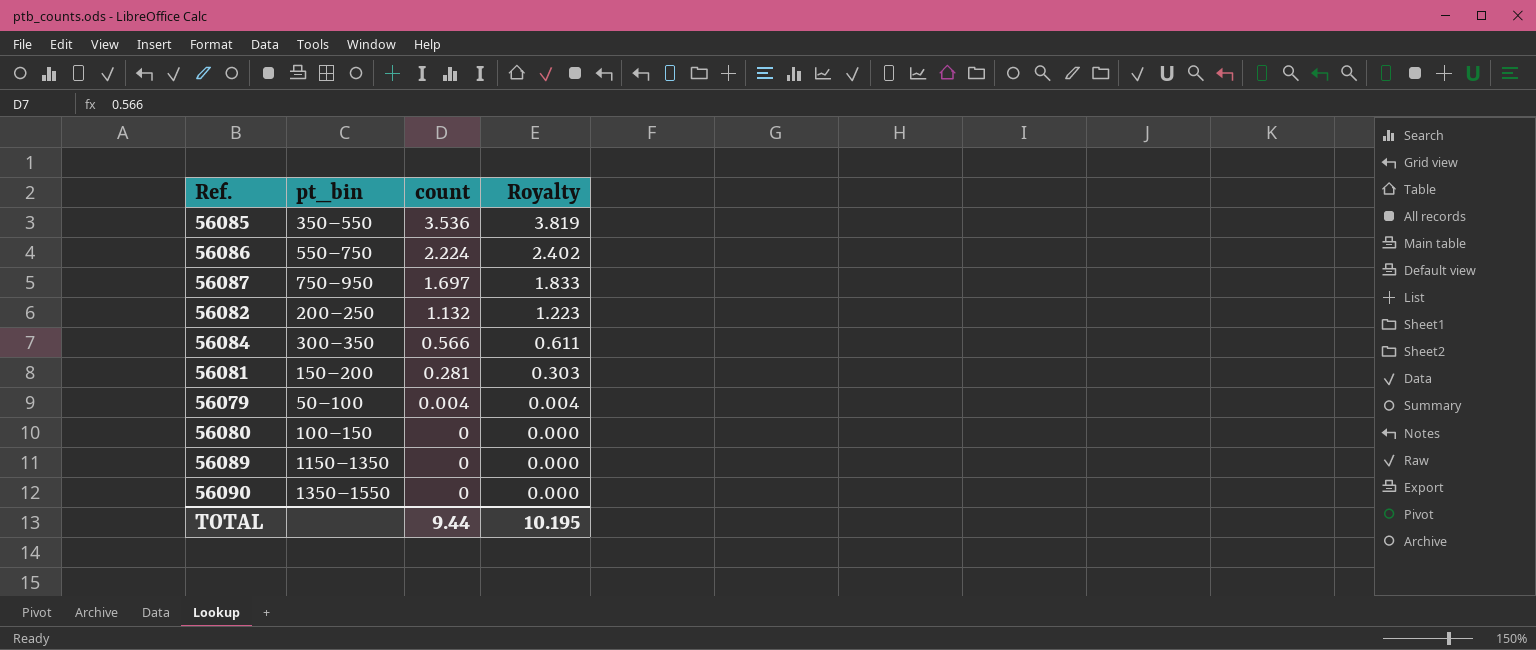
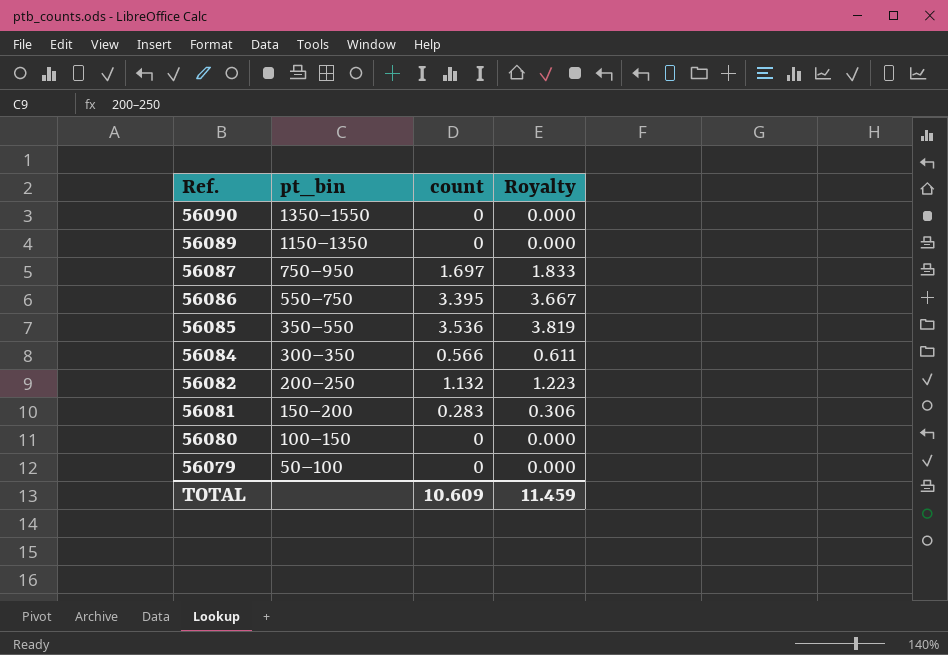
row order: count descending -> Ref. descending
56086 | count: 2.224 -> 3.395
56086 | Royalty: 2.402 -> 3.667
56081 | count: 0.281 -> 0.283
56081 | Royalty: 0.303 -> 0.306
56079 | count: 0.004 -> 0
56079 | Royalty: 0.004 -> 0.000
TOTAL | count: 9.44 -> 10.609
TOTAL | Royalty: 10.195 -> 11.459

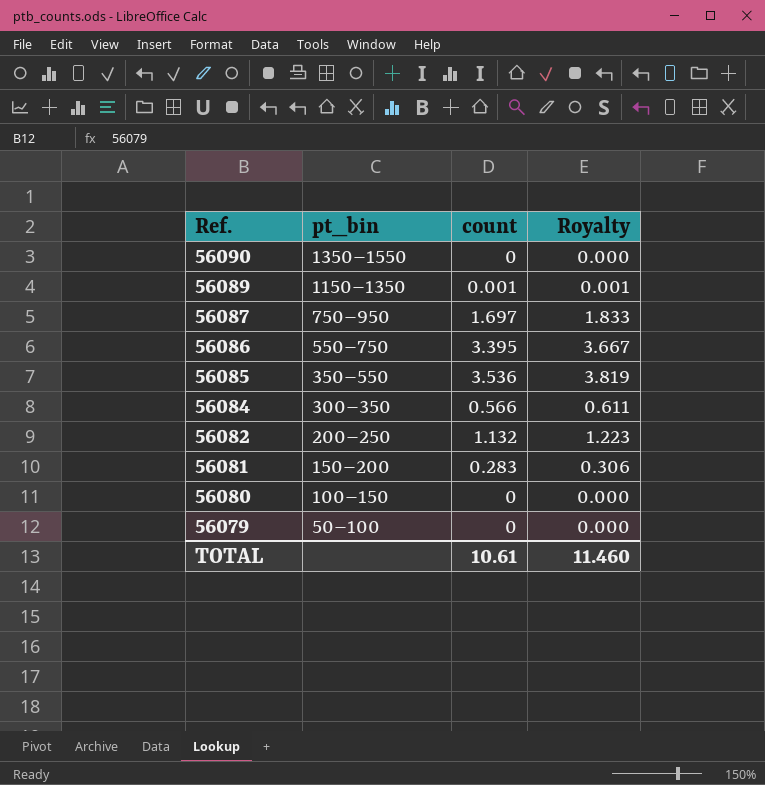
56089 | count: 0 -> 0.001
56089 | Royalty: 0.000 -> 0.001
TOTAL | count: 10.609 -> 10.61
TOTAL | Royalty: 11.459 -> 11.460

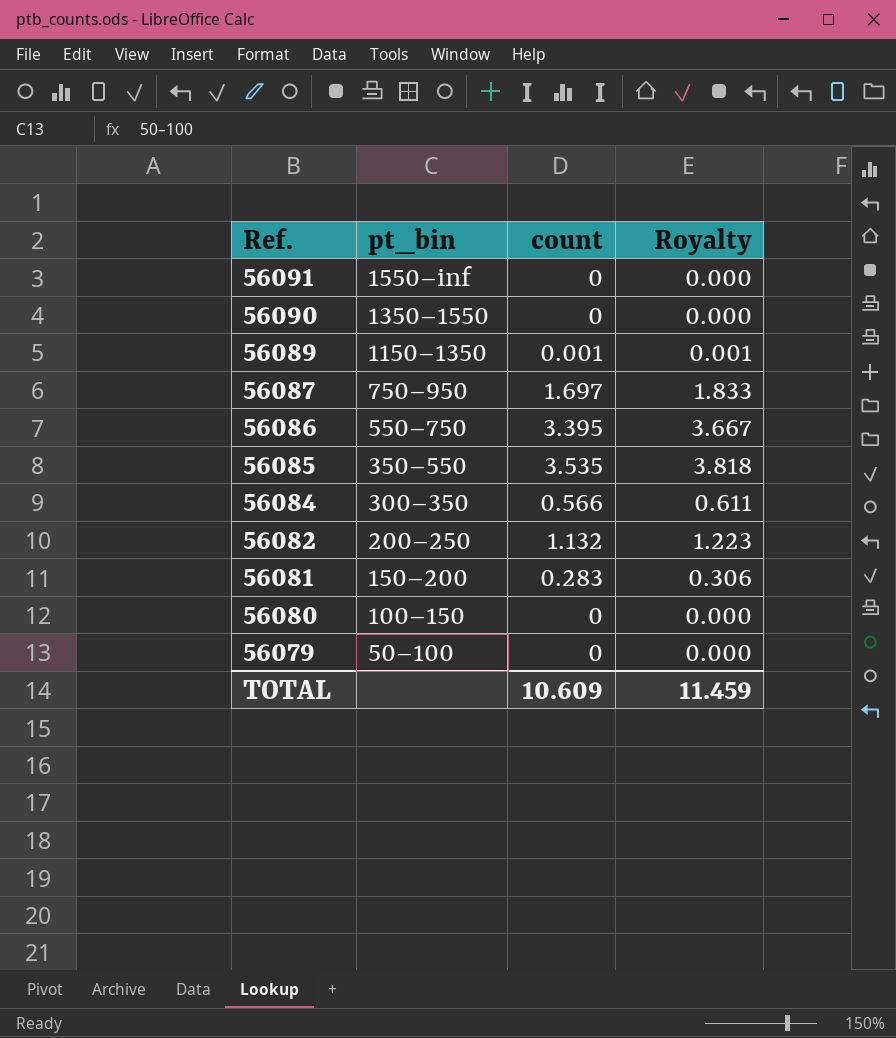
row 56091: none -> 1550–inf | 0 | 0.000
56085 | count: 3.536 -> 3.535
56085 | Royalty: 3.819 -> 3.818
TOTAL | count: 10.61 -> 10.609
TOTAL | Royalty: 11.460 -> 11.459

